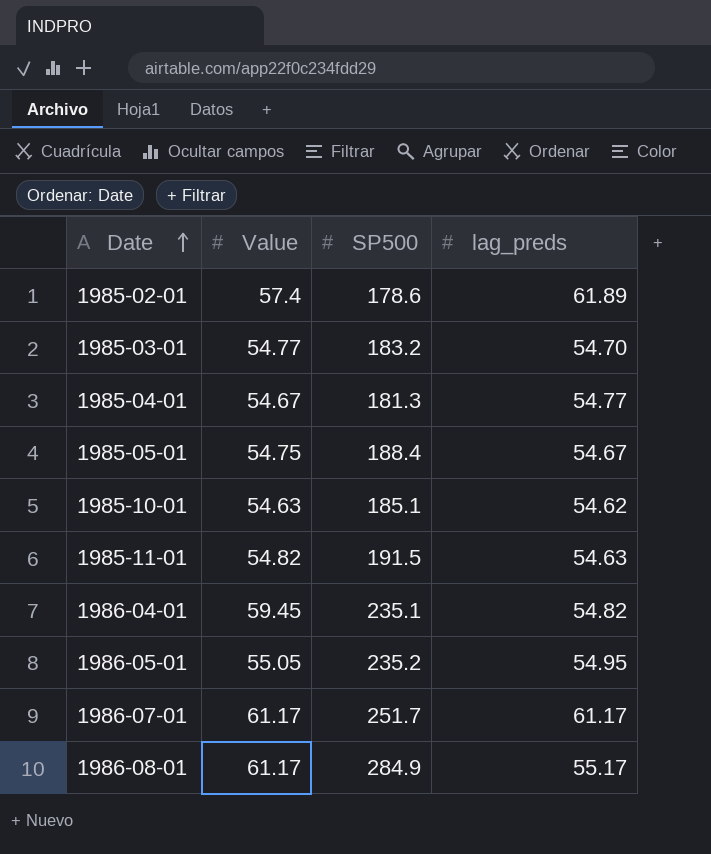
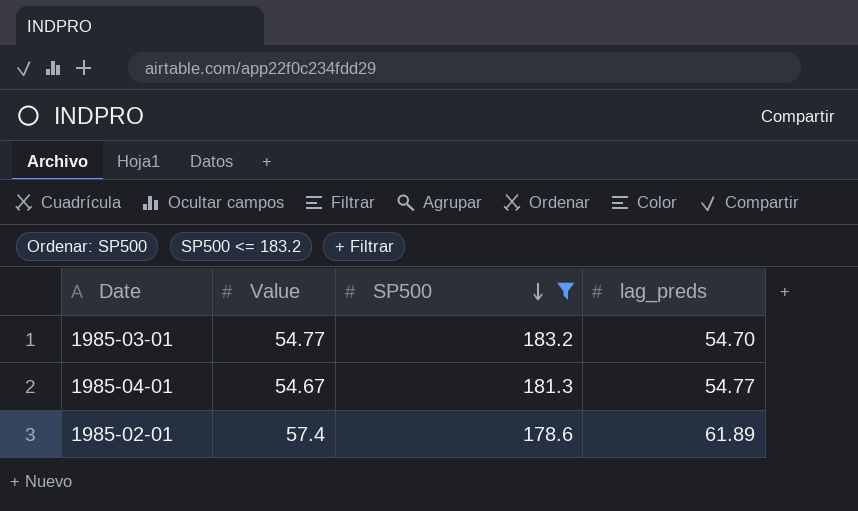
filter: none -> SP500 <= 183.2
row order: Date ascending -> SP500 descending

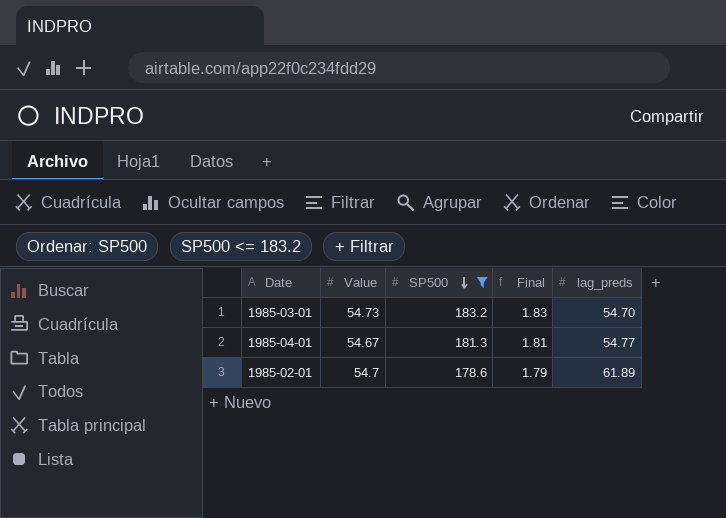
column Final | formula: none -> [SP500] * 0.01
1985-03-01 | Value: 54.77 -> 54.73
1985-02-01 | Value: 57.4 -> 54.7

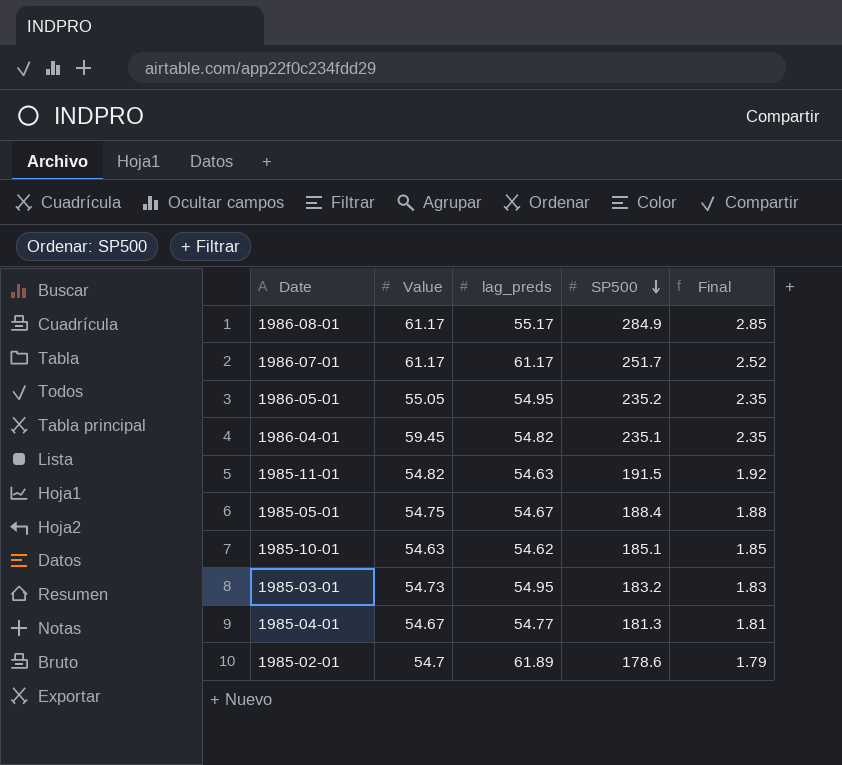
filter: SP500 <= 183.2 -> none
column lag_preds | position: 5 -> 3
1985-03-01 | lag_preds: 54.70 -> 54.95

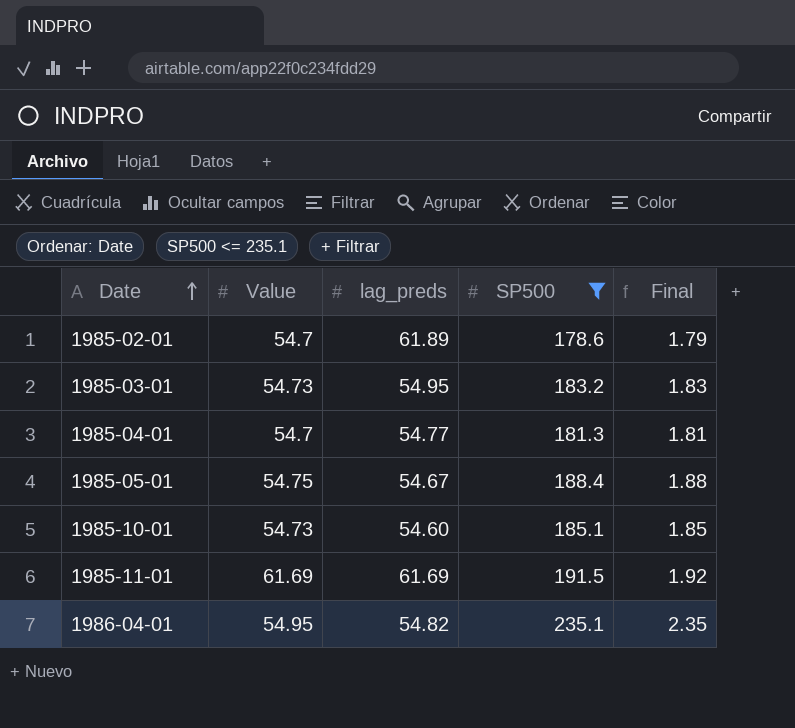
filter: none -> SP500 <= 235.1
row order: SP500 descending -> Date ascending
1985-04-01 | Value: 54.67 -> 54.7
1985-10-01 | Value: 54.63 -> 54.73
1985-10-01 | lag_preds: 54.62 -> 54.60
1985-11-01 | Value: 54.82 -> 61.69
1985-11-01 | lag_preds: 54.63 -> 61.69
1986-04-01 | Value: 59.45 -> 54.95

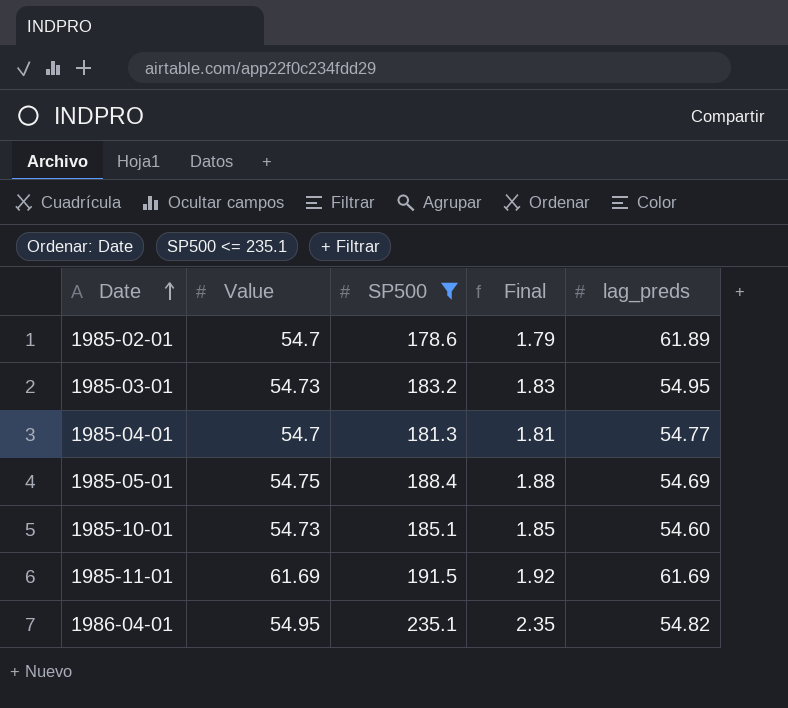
column lag_preds | position: 3 -> 5
1985-05-01 | lag_preds: 54.67 -> 54.69

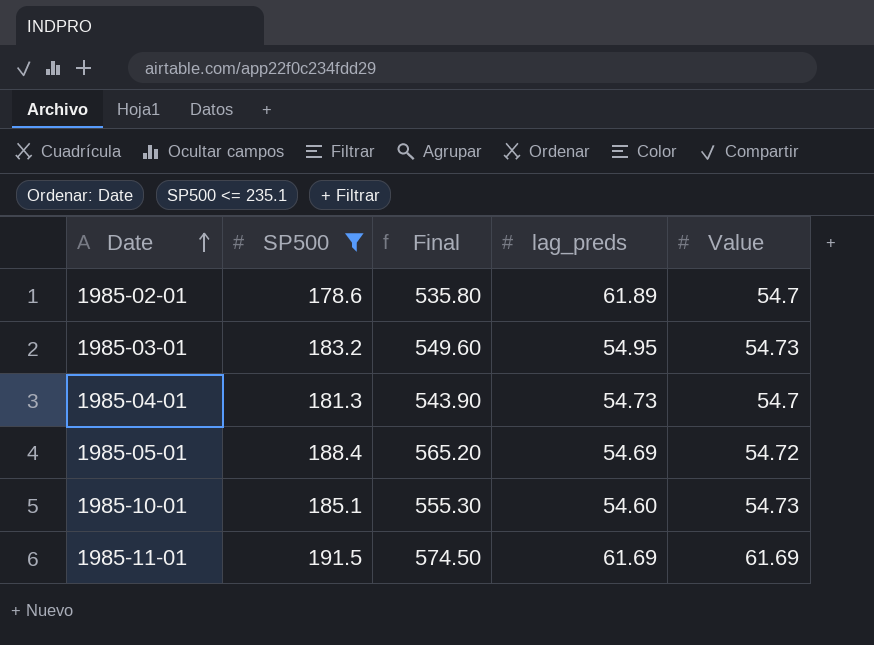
column Final | formula: [SP500] * 0.01 -> [SP500] * 3
column Value | position: 2 -> 5
row 1986-04-01: 54.95 | 235.1 | 2.35 | 54.82 -> none
1985-04-01 | lag_preds: 54.77 -> 54.73
1985-05-01 | Value: 54.75 -> 54.72

